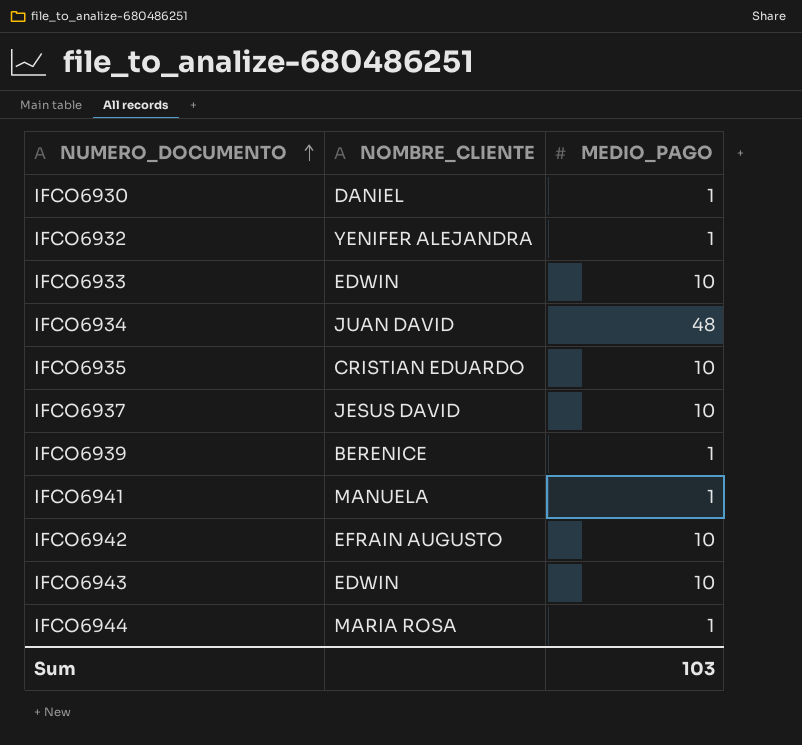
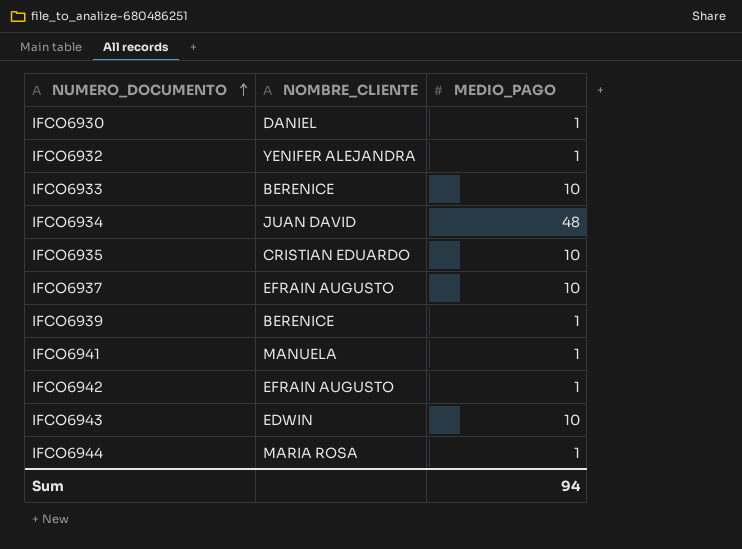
IFCO6933 | NOMBRE_CLIENTE: EDWIN -> BERENICE
IFCO6937 | NOMBRE_CLIENTE: JESUS DAVID -> EFRAIN AUGUSTO
IFCO6942 | MEDIO_PAGO: 10 -> 1
Sum | MEDIO_PAGO: 103 -> 94

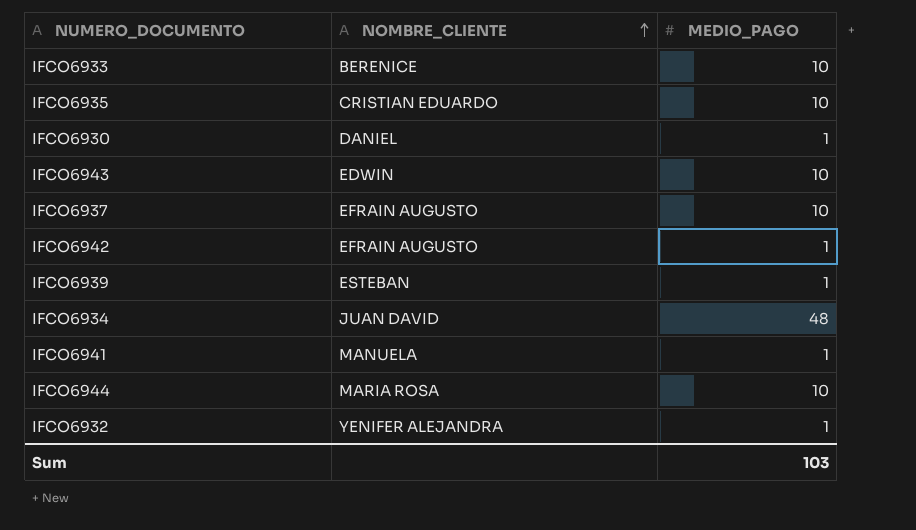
row order: NUMERO_DOCUMENTO ascending -> NOMBRE_CLIENTE ascending
IFCO6939 | NOMBRE_CLIENTE: BERENICE -> ESTEBAN
IFCO6944 | MEDIO_PAGO: 1 -> 10
Sum | MEDIO_PAGO: 94 -> 103

